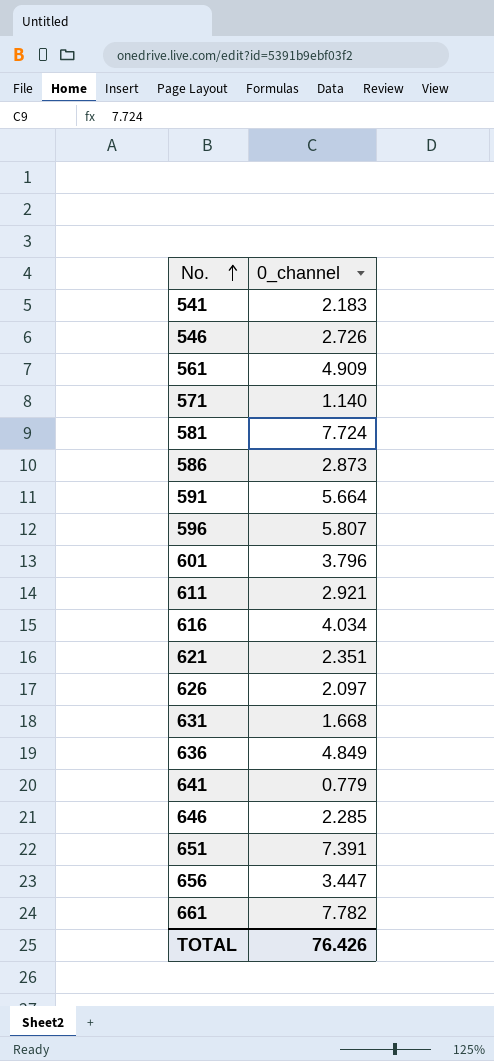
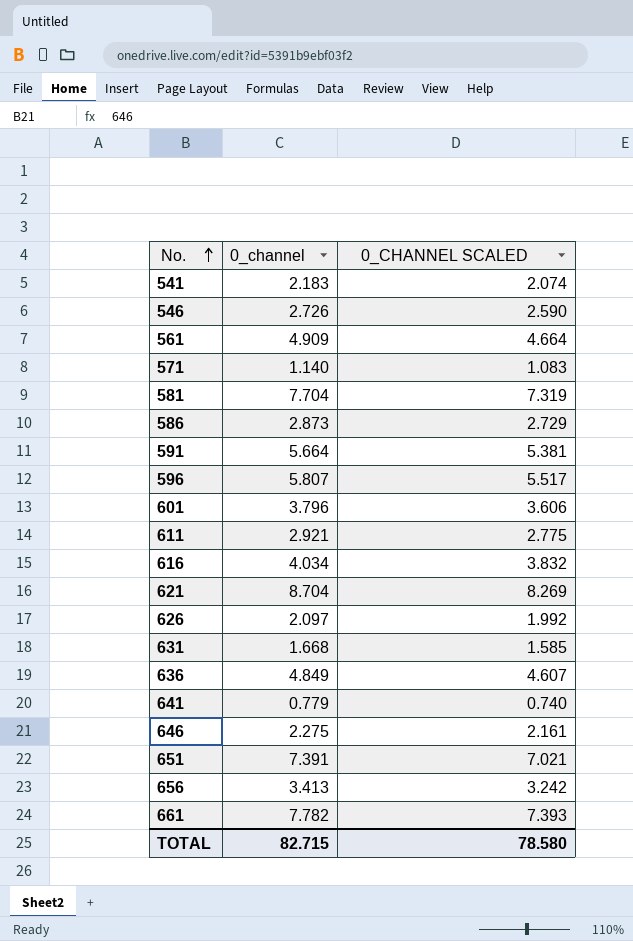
column 0_CHANNEL SCALED | formula: none -> [0_channel] * 0.95
581 | 0_channel: 7.724 -> 7.704
621 | 0_channel: 2.351 -> 8.704
646 | 0_channel: 2.285 -> 2.275
656 | 0_channel: 3.447 -> 3.413
TOTAL | 0_channel: 76.426 -> 82.715

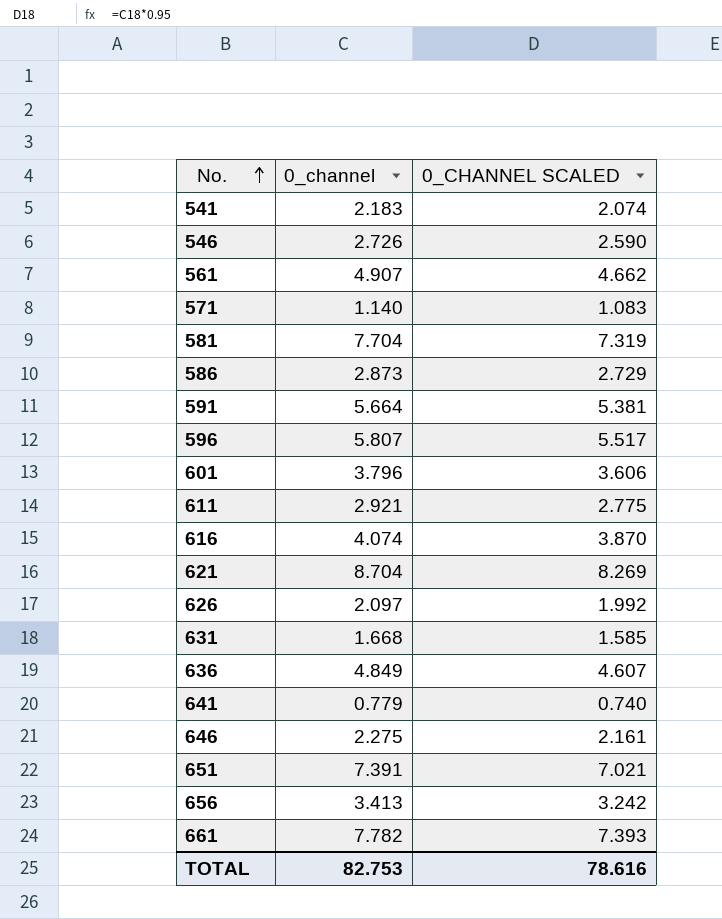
561 | 0_channel: 4.909 -> 4.907
561 | 0_CHANNEL SCALED: 4.664 -> 4.662
616 | 0_channel: 4.034 -> 4.074
616 | 0_CHANNEL SCALED: 3.832 -> 3.870
TOTAL | 0_channel: 82.715 -> 82.753
TOTAL | 0_CHANNEL SCALED: 78.580 -> 78.616

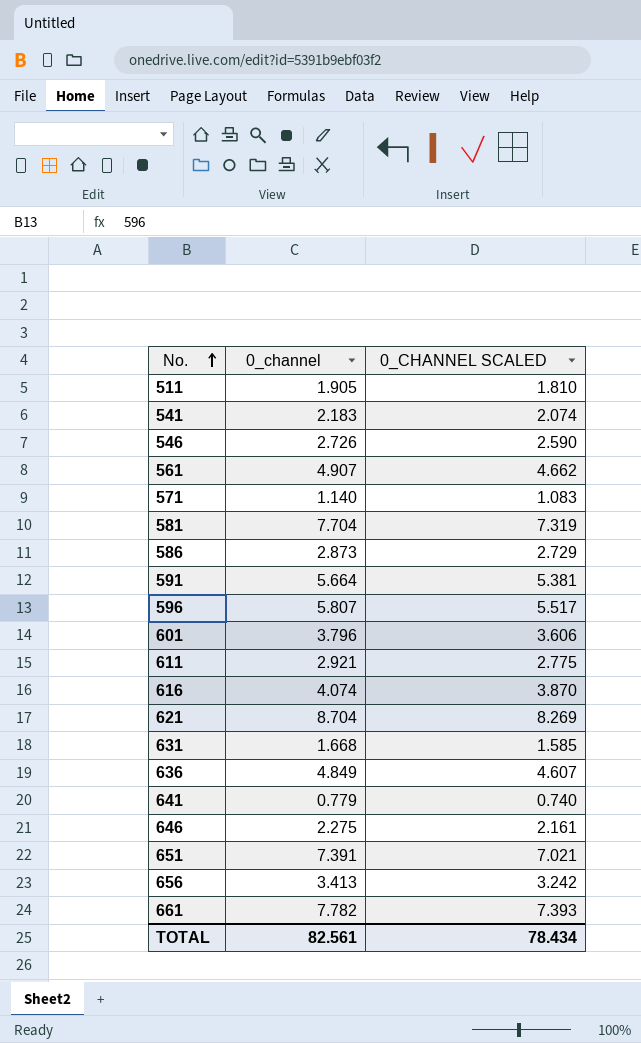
row 626: 2.097 | 1.992 -> none
row 511: none -> 1.905 | 1.810
TOTAL | 0_channel: 82.753 -> 82.561
TOTAL | 0_CHANNEL SCALED: 78.616 -> 78.434

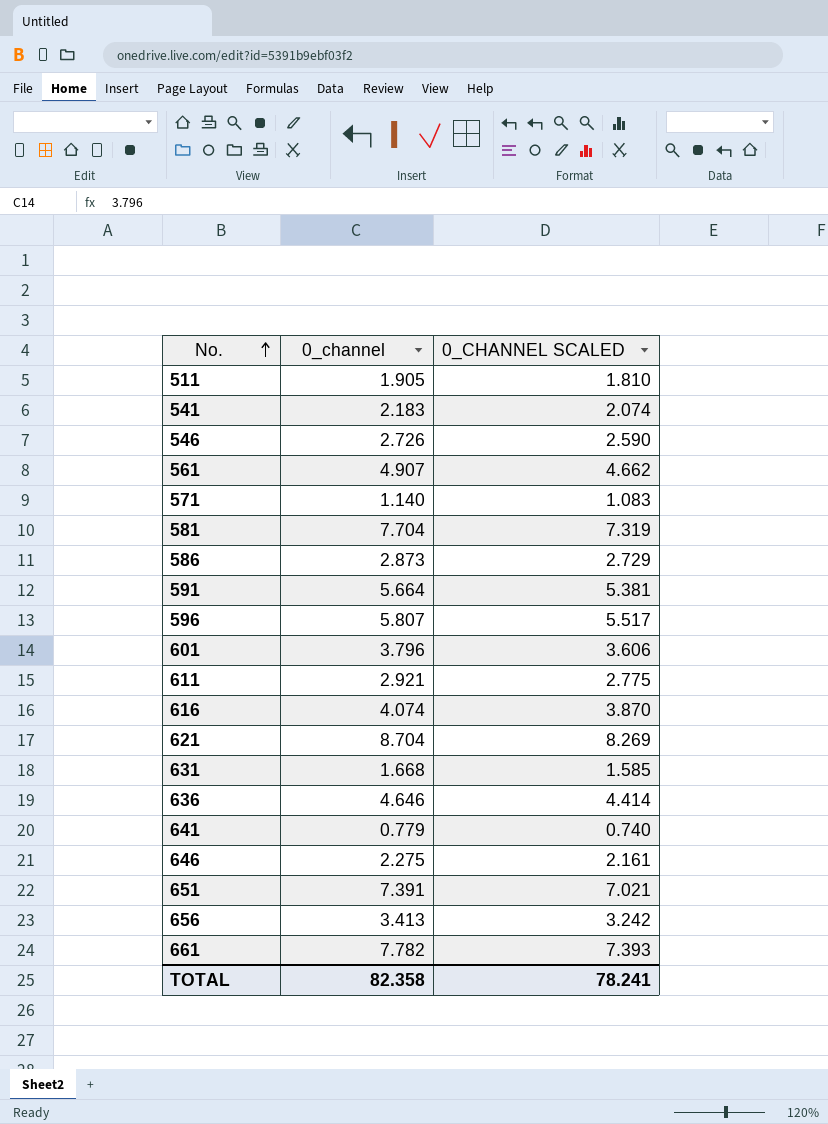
636 | 0_channel: 4.849 -> 4.646
636 | 0_CHANNEL SCALED: 4.607 -> 4.414
TOTAL | 0_channel: 82.561 -> 82.358
TOTAL | 0_CHANNEL SCALED: 78.434 -> 78.241

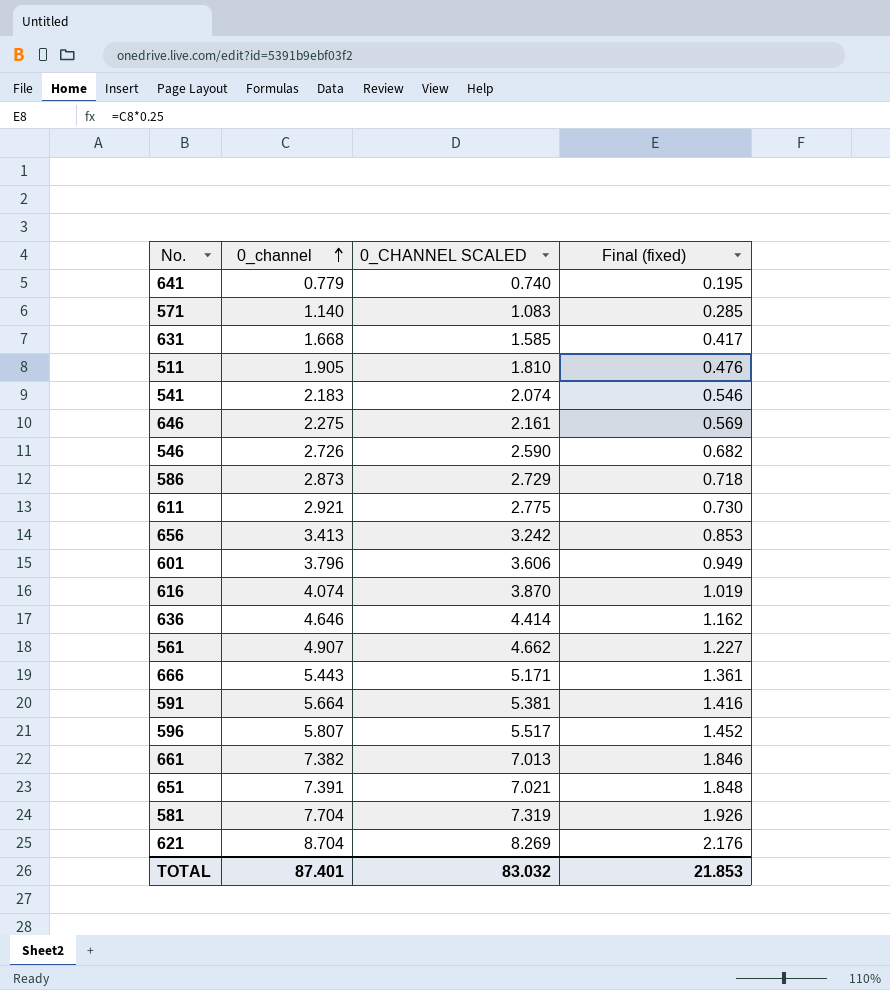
row order: No. ascending -> 0_channel ascending
column Final (fixed) | formula: none -> [0_channel] * 0.25
row 666: none -> 5.443 | 5.171 | 1.361
661 | 0_channel: 7.782 -> 7.382
661 | 0_CHANNEL SCALED: 7.393 -> 7.013
TOTAL | 0_channel: 82.358 -> 87.401
TOTAL | 0_CHANNEL SCALED: 78.241 -> 83.032

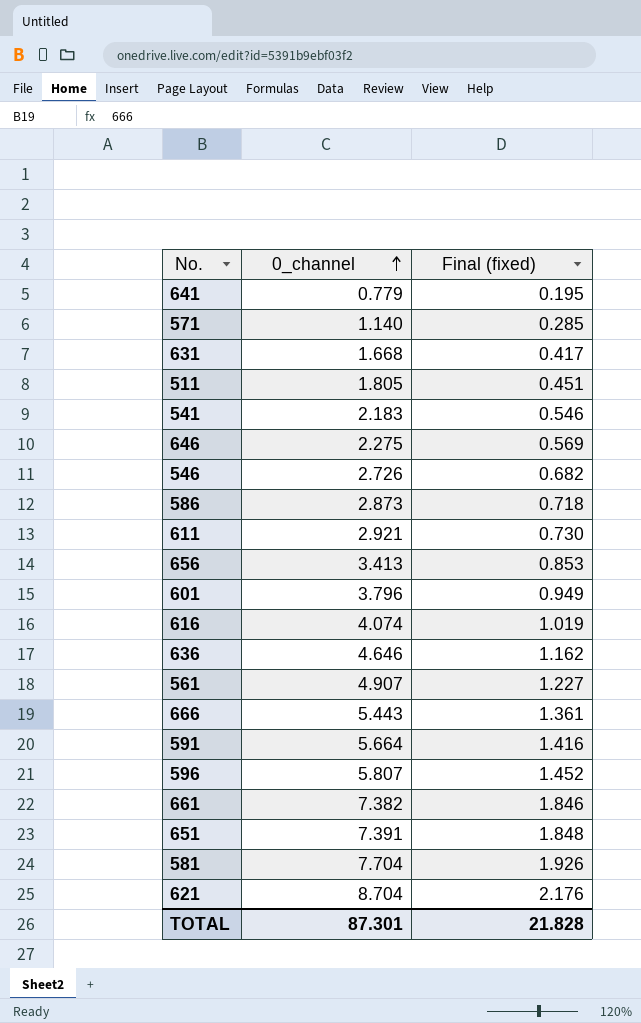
column 0_CHANNEL SCALED | formula: [0_channel] * 0.95 -> none
511 | 0_channel: 1.905 -> 1.805
511 | Final (fixed): 0.476 -> 0.451
TOTAL | 0_channel: 87.401 -> 87.301
TOTAL | Final (fixed): 21.853 -> 21.828

